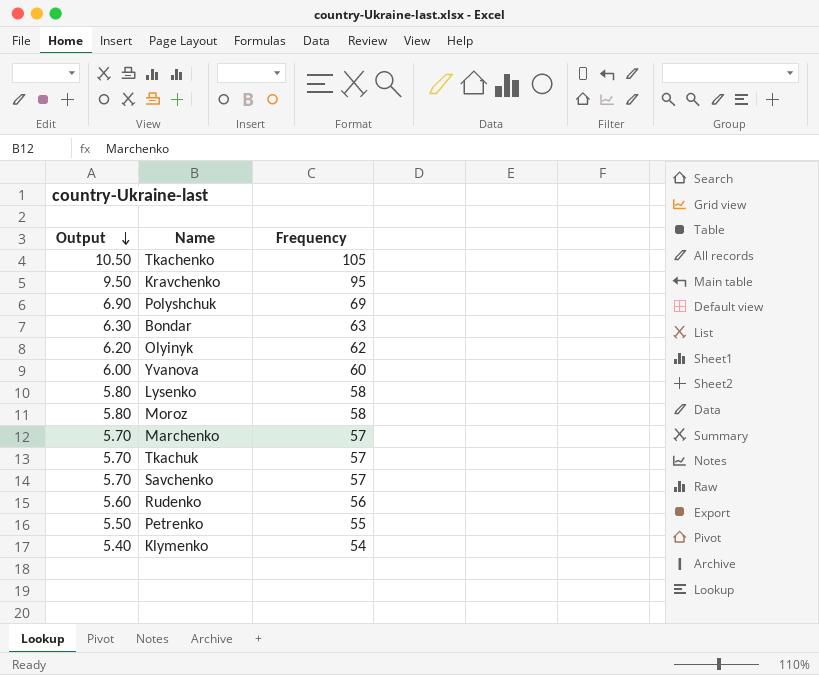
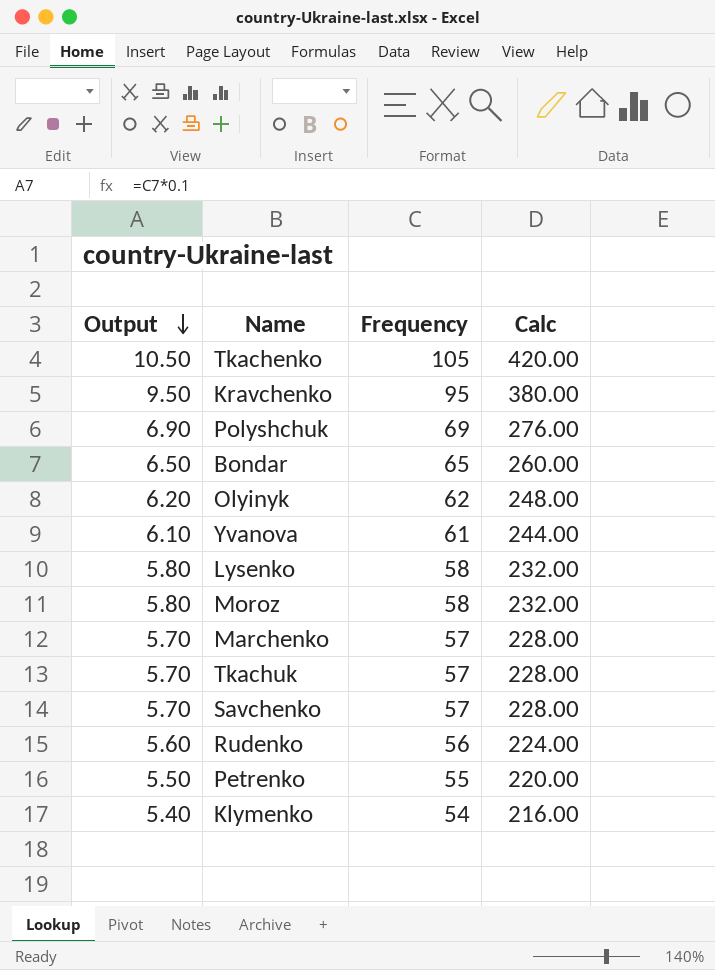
column Calc | formula: none -> [Frequency] * 4
Bondar | Output: 6.30 -> 6.50
Bondar | Frequency: 63 -> 65
Yvanova | Output: 6.00 -> 6.10
Yvanova | Frequency: 60 -> 61

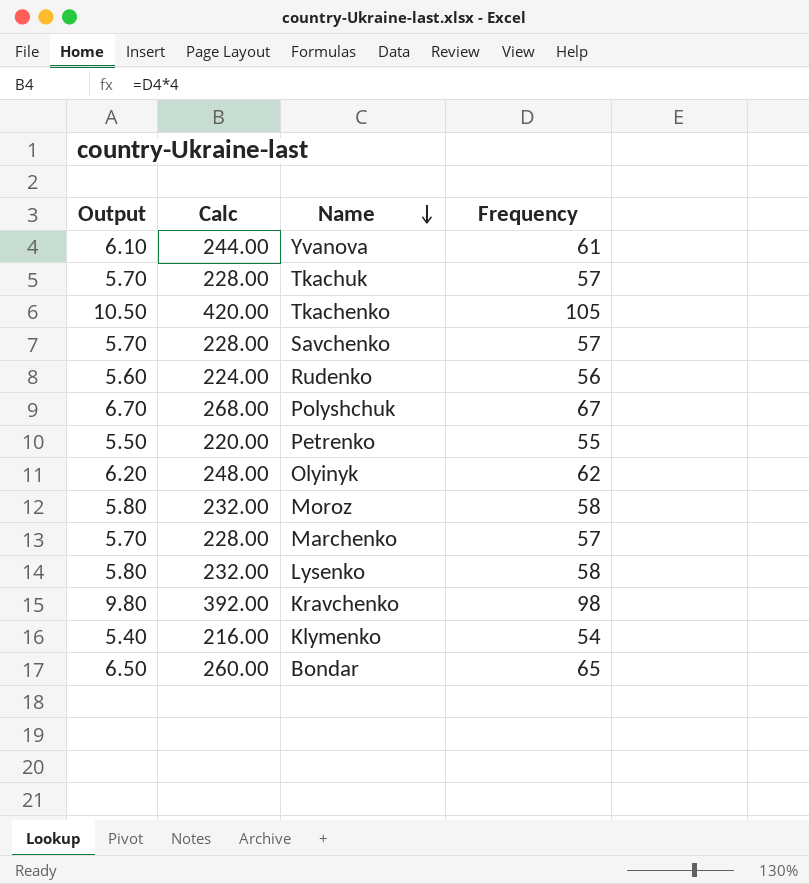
row order: Output descending -> Name descending
column Calc | position: 4 -> 2
Polyshchuk | Output: 6.90 -> 6.70
Polyshchuk | Calc: 276.00 -> 268.00
Polyshchuk | Frequency: 69 -> 67
Kravchenko | Output: 9.50 -> 9.80
Kravchenko | Calc: 380.00 -> 392.00
Kravchenko | Frequency: 95 -> 98

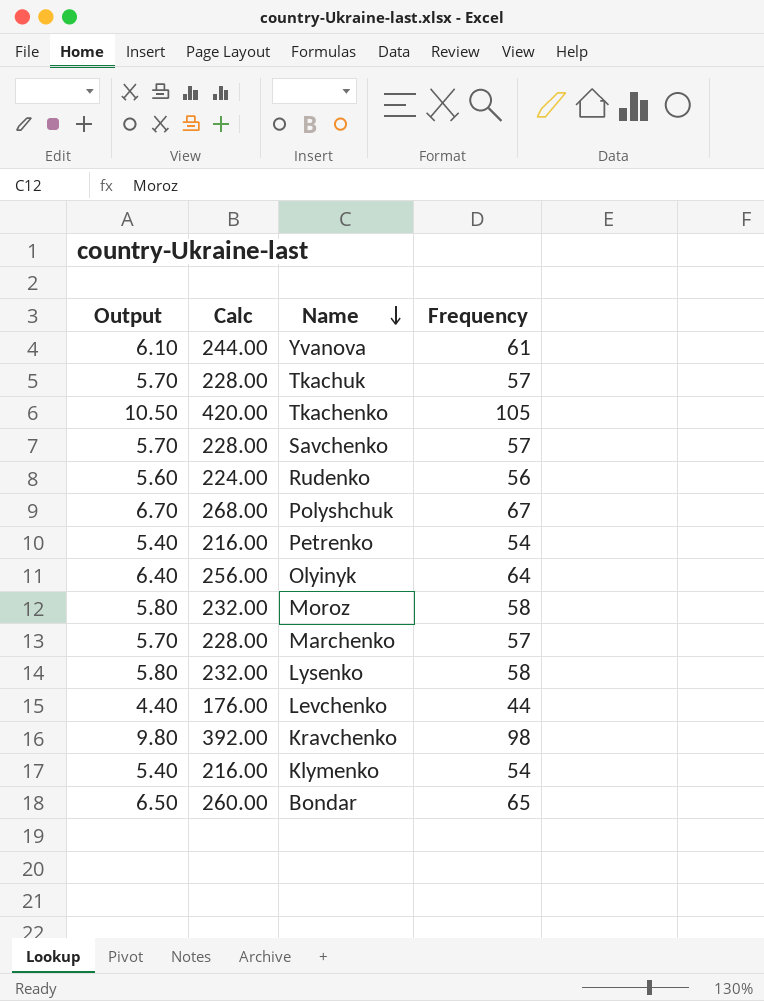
Petrenko | Output: 5.50 -> 5.40
Petrenko | Calc: 220.00 -> 216.00
Petrenko | Frequency: 55 -> 54
Olyinyk | Output: 6.20 -> 6.40
Olyinyk | Calc: 248.00 -> 256.00
Olyinyk | Frequency: 62 -> 64
row Levchenko: none -> 4.40 | 176.00 | 44

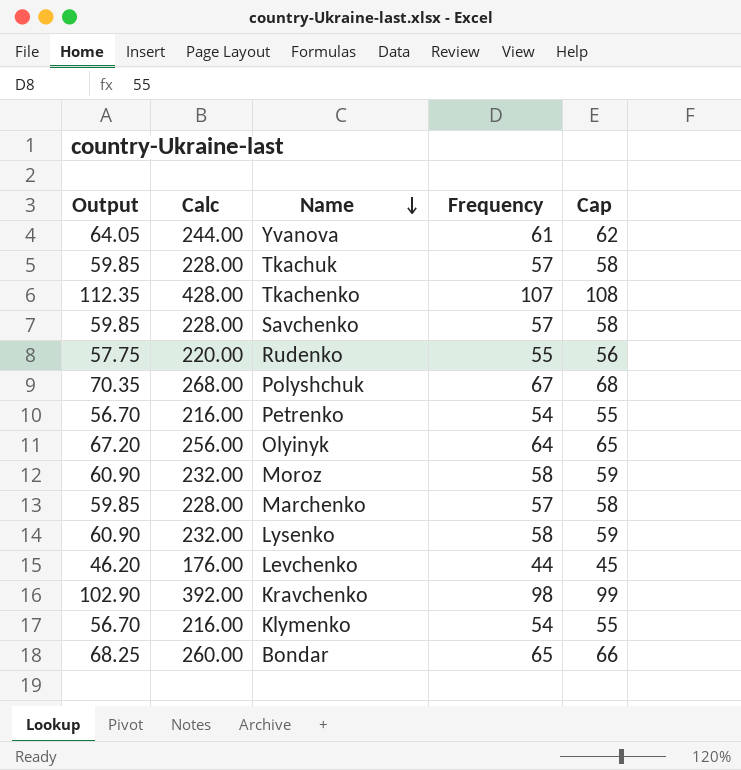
column Output | formula: [Frequency] * 0.1 -> [Frequency] * 1.05
column Cap | formula: none -> [Frequency] + 1
Tkachenko | Calc: 420.00 -> 428.00
Tkachenko | Frequency: 105 -> 107
Rudenko | Calc: 224.00 -> 220.00
Rudenko | Frequency: 56 -> 55

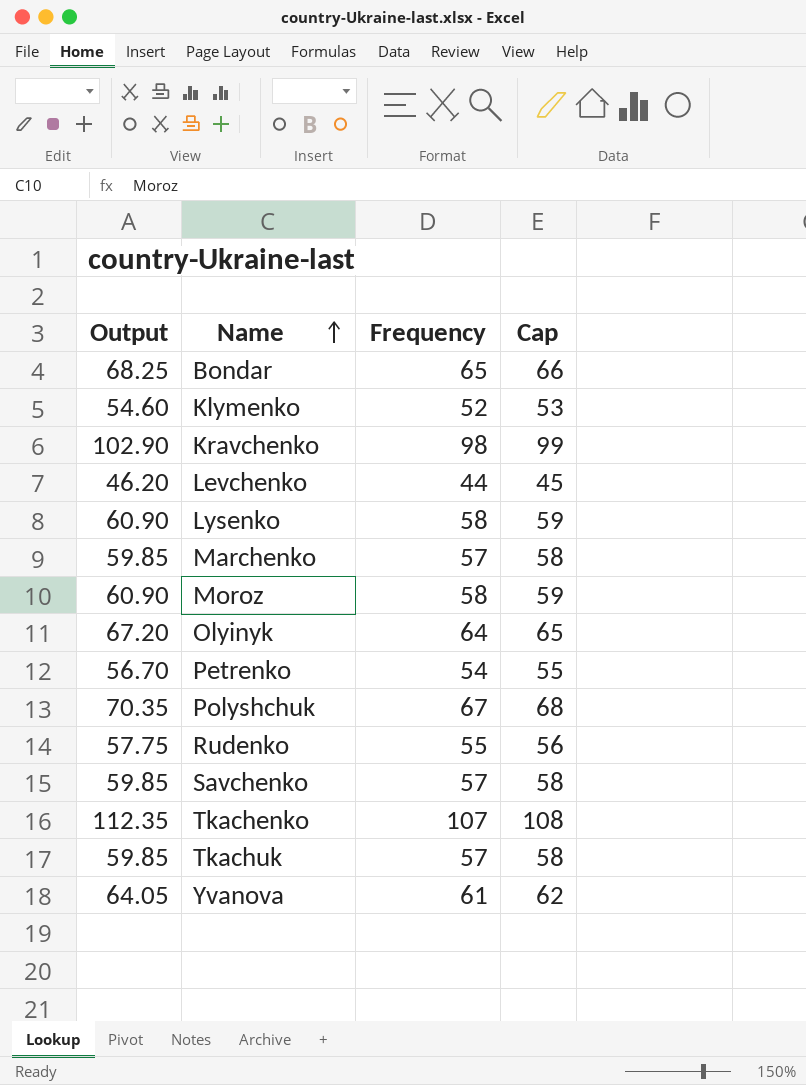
row order: Name descending -> Name ascending
column Calc | formula: [Frequency] * 4 -> none
Klymenko | Output: 56.70 -> 54.60
Klymenko | Frequency: 54 -> 52
Klymenko | Cap: 55 -> 53

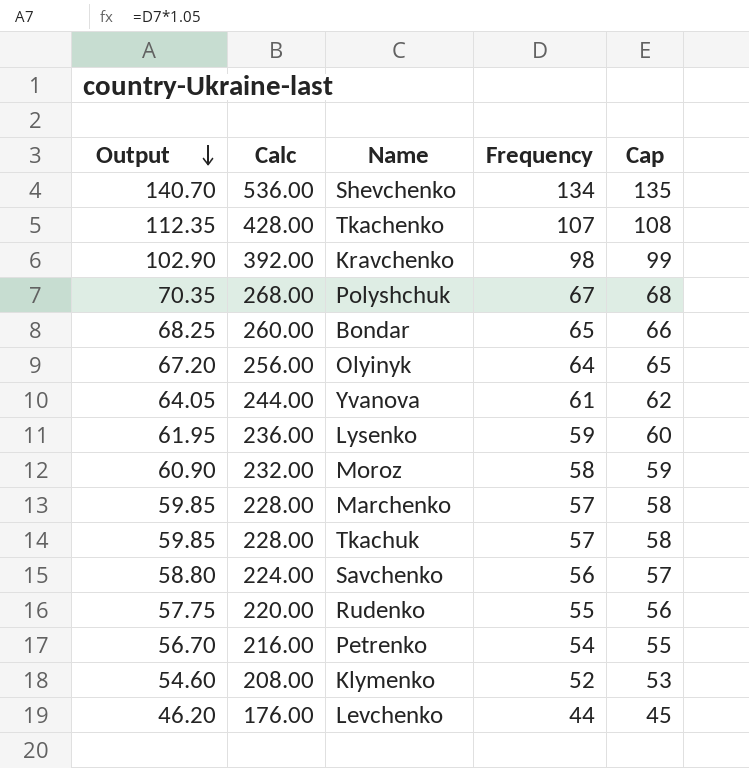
row order: Name ascending -> Output descending
column Calc | formula: none -> [Frequency] * 4
row Shevchenko: none -> 140.70 | 536.00 | 134 | 135
Lysenko | Output: 60.90 -> 61.95
Lysenko | Frequency: 58 -> 59
Lysenko | Cap: 59 -> 60
Savchenko | Output: 59.85 -> 58.80
Savchenko | Frequency: 57 -> 56
Savchenko | Cap: 58 -> 57

